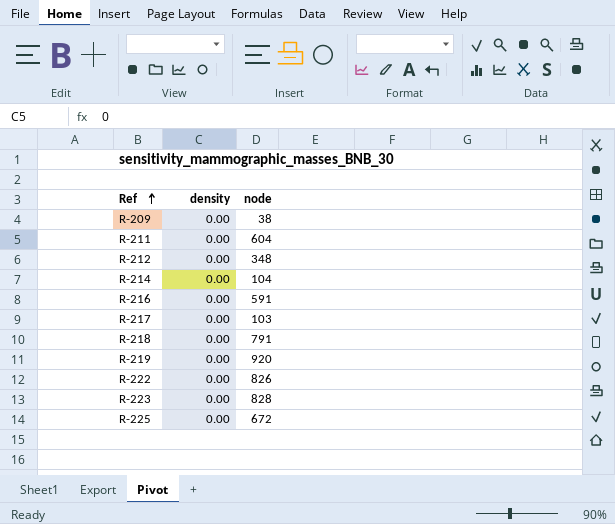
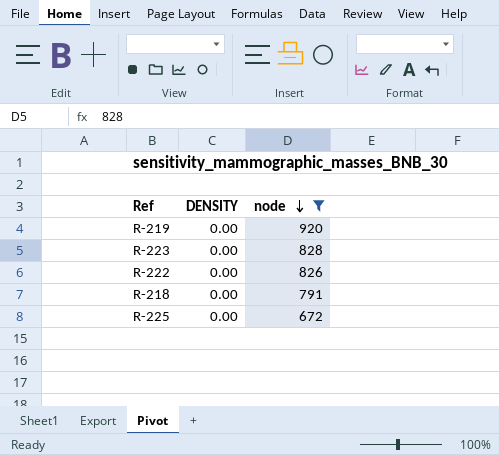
filter: none -> node >= 672
row order: Ref ascending -> node descending
column name: density -> DENSITY

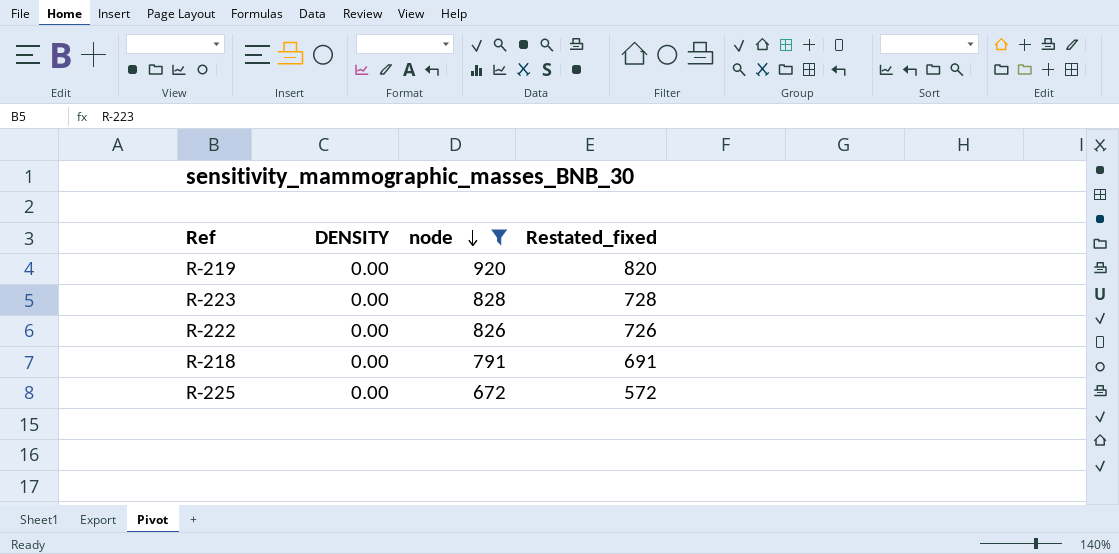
column Restated_fixed | formula: none -> [node] - 100

